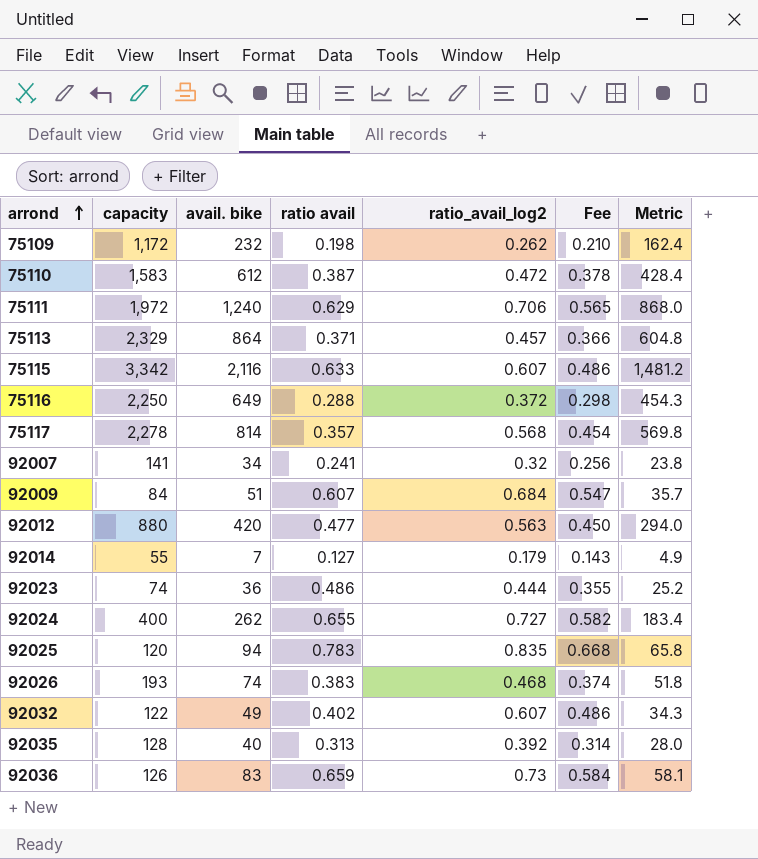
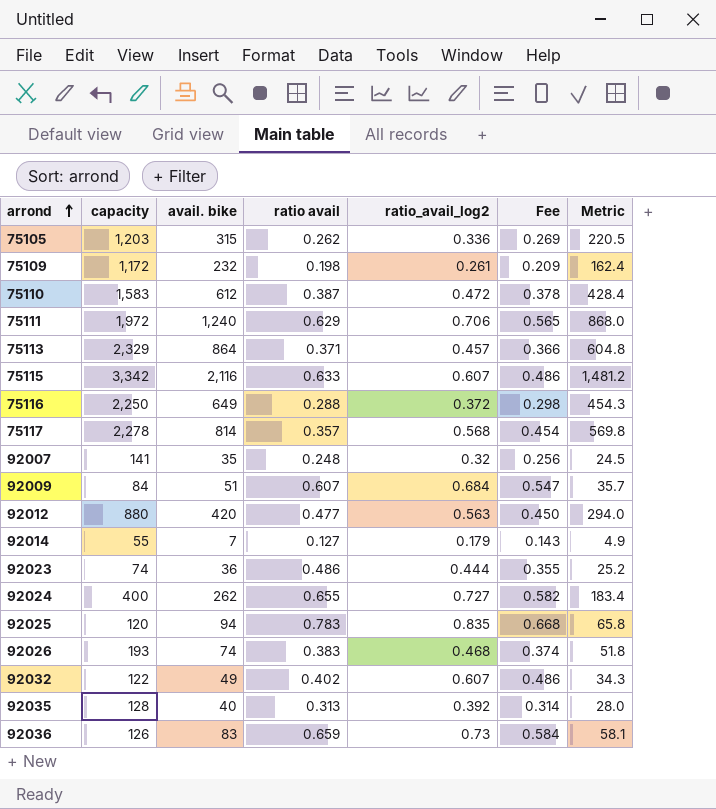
row 75105: none -> 1,203 | 315 | 0.262 | 0.336 | 0.269 | 220.5
75109 | ratio_avail_log2: 0.262 -> 0.261
75109 | Fee: 0.210 -> 0.209
92007 | avail. bike: 34 -> 35
92007 | ratio avail: 0.241 -> 0.248
92007 | Metric: 23.8 -> 24.5

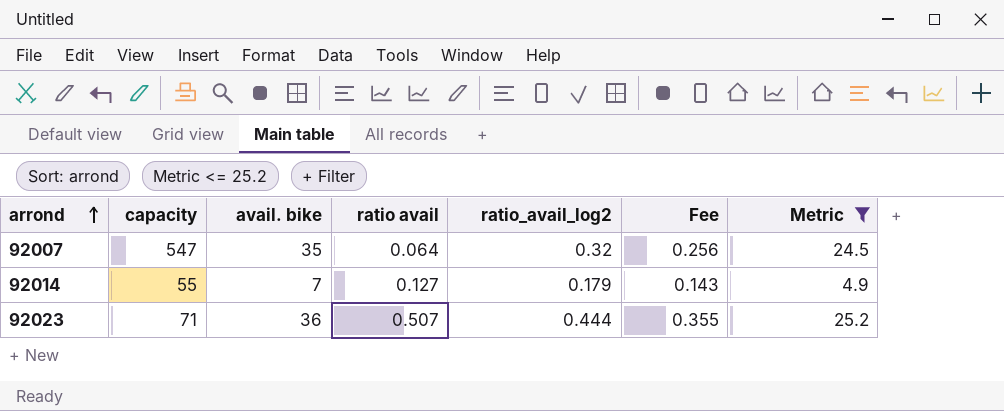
filter: none -> Metric <= 25.2
92007 | capacity: 141 -> 547
92007 | ratio avail: 0.248 -> 0.064
92023 | capacity: 74 -> 71
92023 | ratio avail: 0.486 -> 0.507

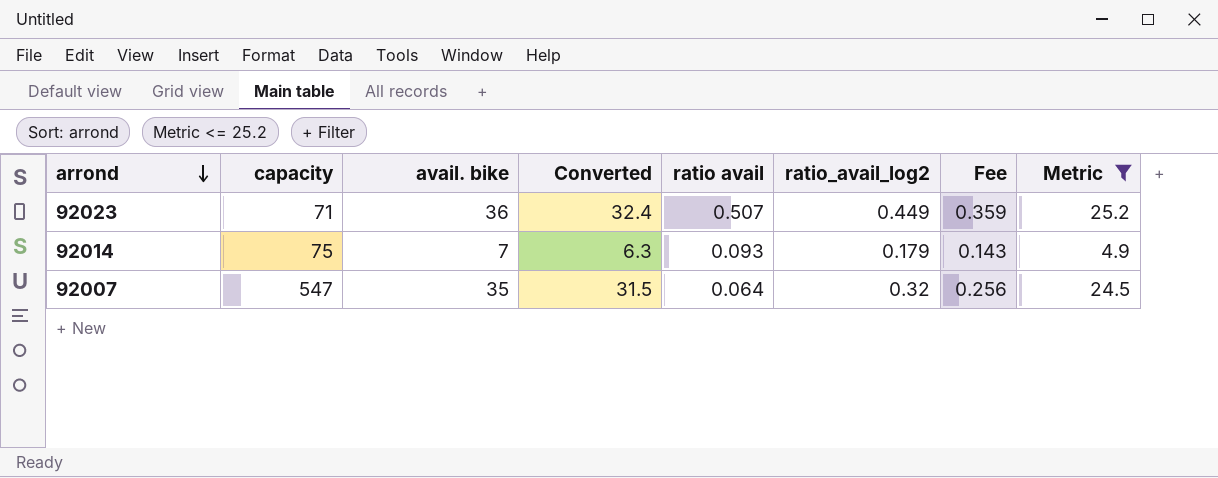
row order: arrond ascending -> arrond descending
column Converted | formula: none -> [avail. bike] * 0.9
92023 | ratio_avail_log2: 0.444 -> 0.449
92023 | Fee: 0.355 -> 0.359
92014 | capacity: 55 -> 75
92014 | ratio avail: 0.127 -> 0.093

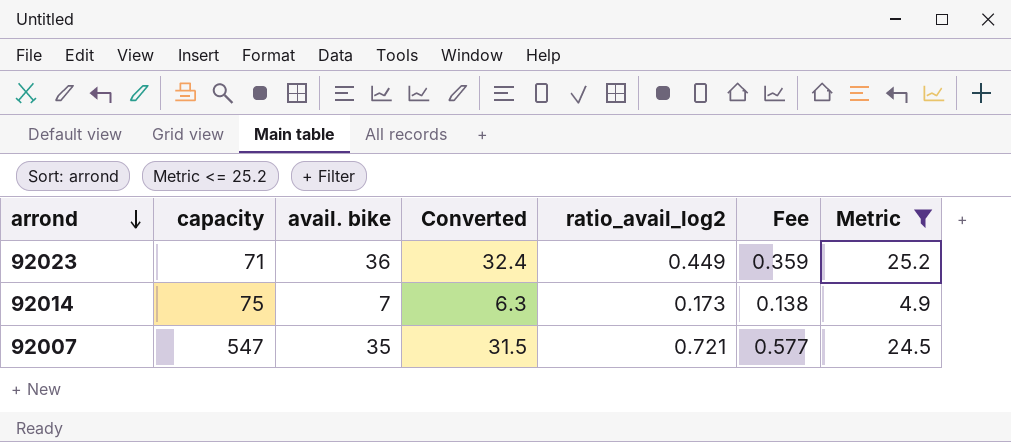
column ratio avail | formula: [avail. bike] / [capacity] -> none
92014 | ratio_avail_log2: 0.179 -> 0.173
92014 | Fee: 0.143 -> 0.138
92007 | ratio_avail_log2: 0.32 -> 0.721
92007 | Fee: 0.256 -> 0.577

